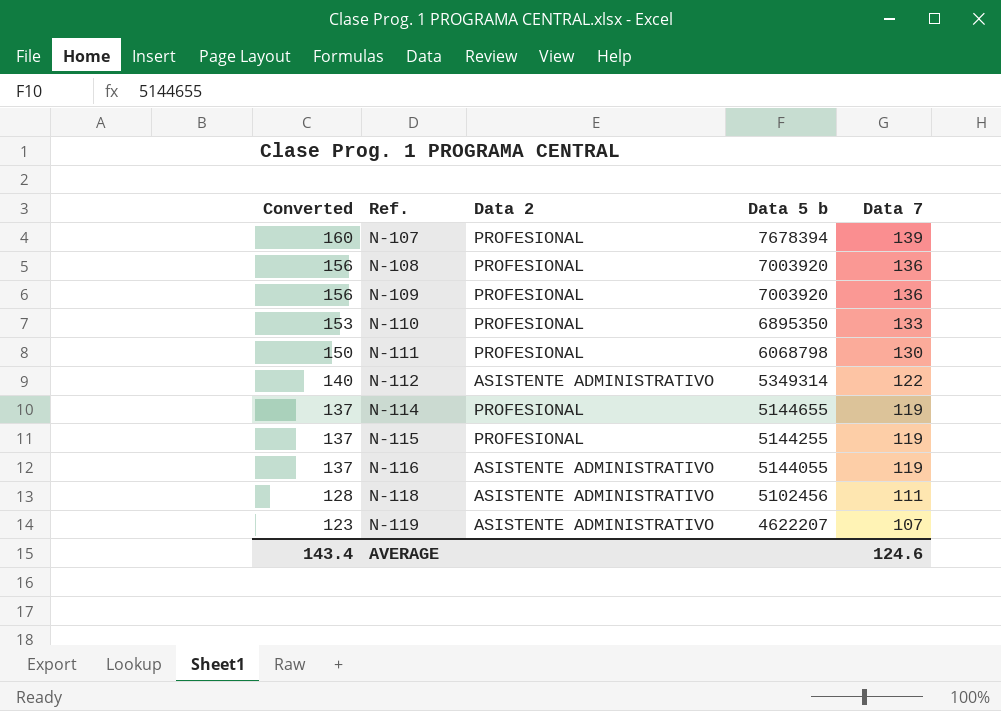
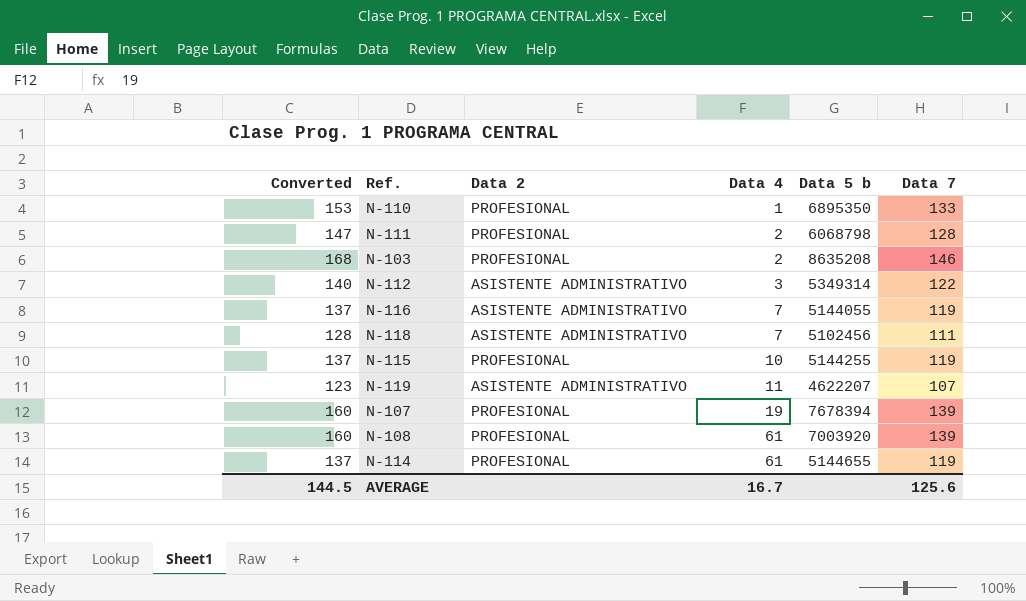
row order: Converted descending -> Data 4 ascending
column Data 4 | position: none -> 4
row N-109: 156 | PROFESIONAL | 7003920 | 136 -> none
N-111 | Converted: 150 -> 147
N-111 | Data 7: 130 -> 128
row N-103: none -> 168 | PROFESIONAL | 2 | 8635208 | 146
N-108 | Converted: 156 -> 160
N-108 | Data 7: 136 -> 139
AVERAGE | Converted: 143.4 -> 144.5
AVERAGE | Data 7: 124.6 -> 125.6

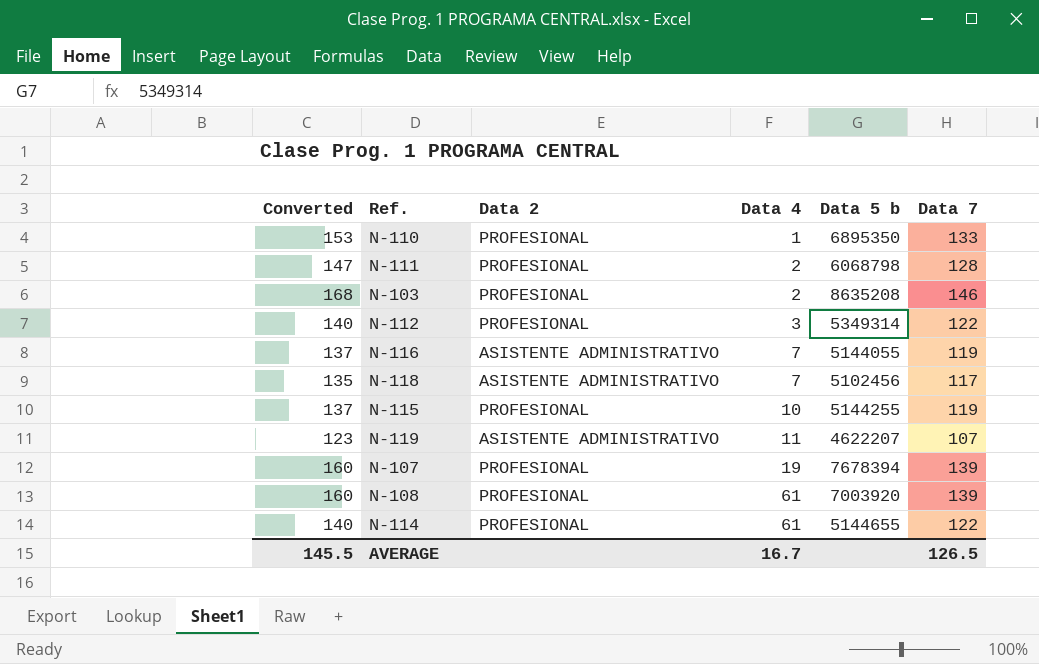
N-112 | Data 2: ASISTENTE ADMINISTRATIVO -> PROFESIONAL
N-118 | Converted: 128 -> 135
N-118 | Data 7: 111 -> 117
N-114 | Converted: 137 -> 140
N-114 | Data 7: 119 -> 122
AVERAGE | Converted: 144.5 -> 145.5
AVERAGE | Data 7: 125.6 -> 126.5

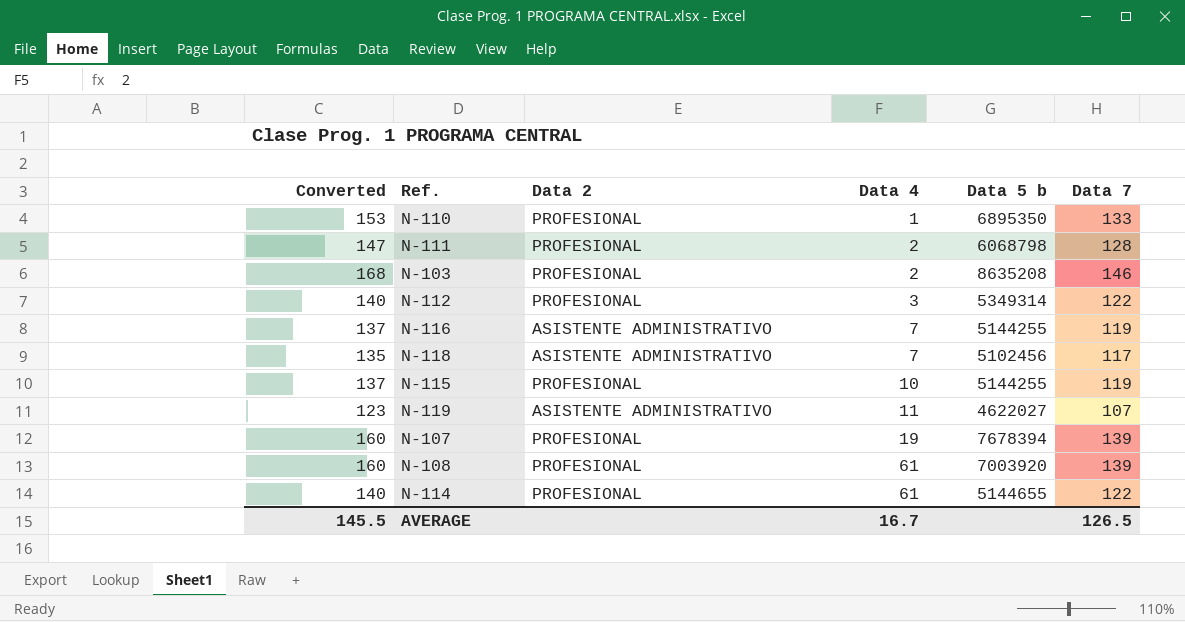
N-116 | Data 5 b: 5144055 -> 5144255
N-119 | Data 5 b: 4622207 -> 4622027

